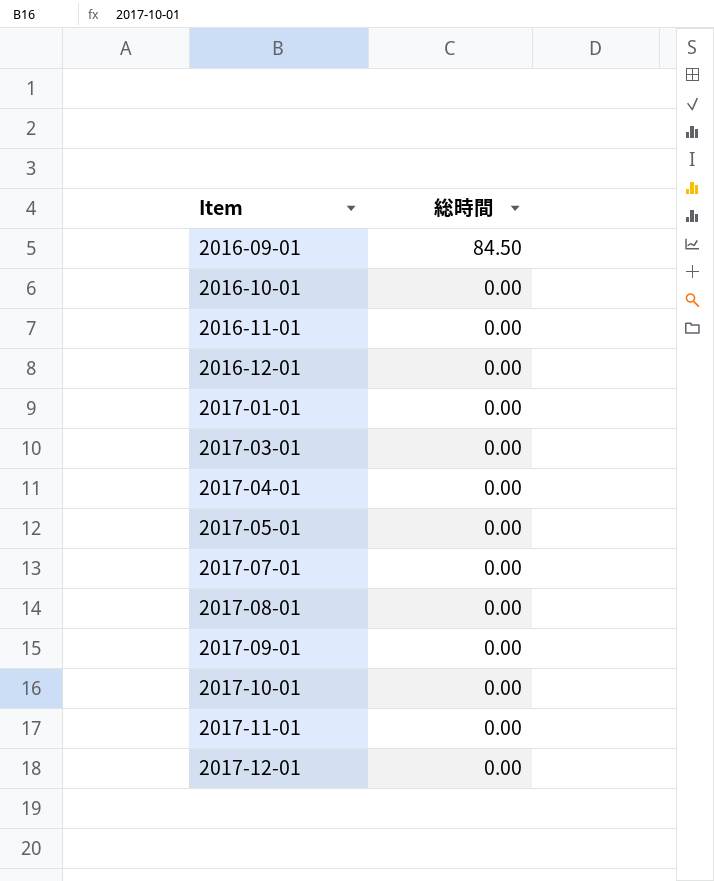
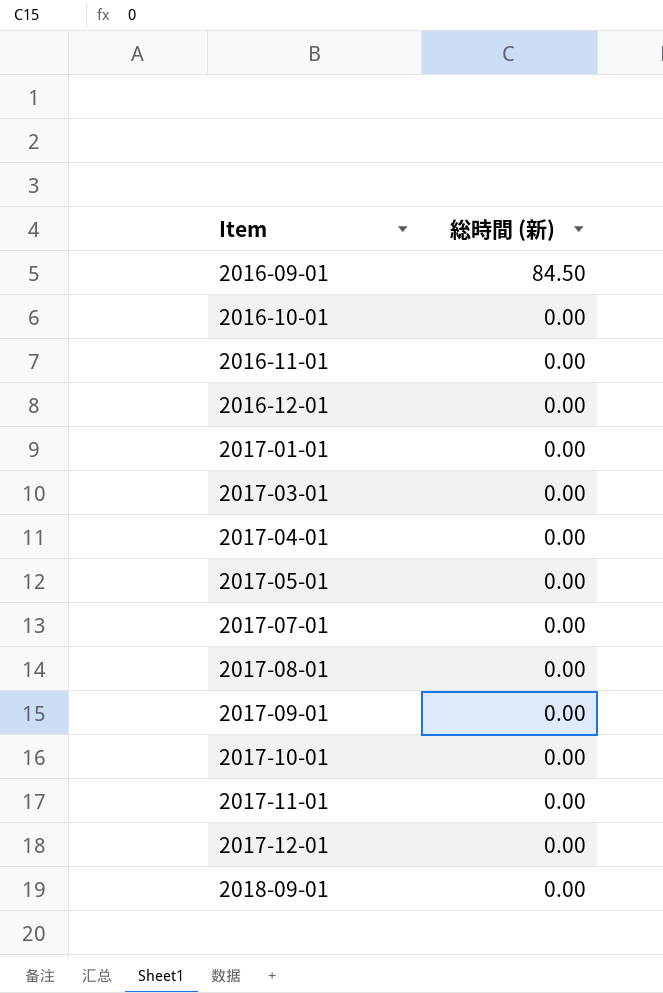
column name: 総時間 -> 総時間 (新)
row 2018-09-01: none -> 0.00

